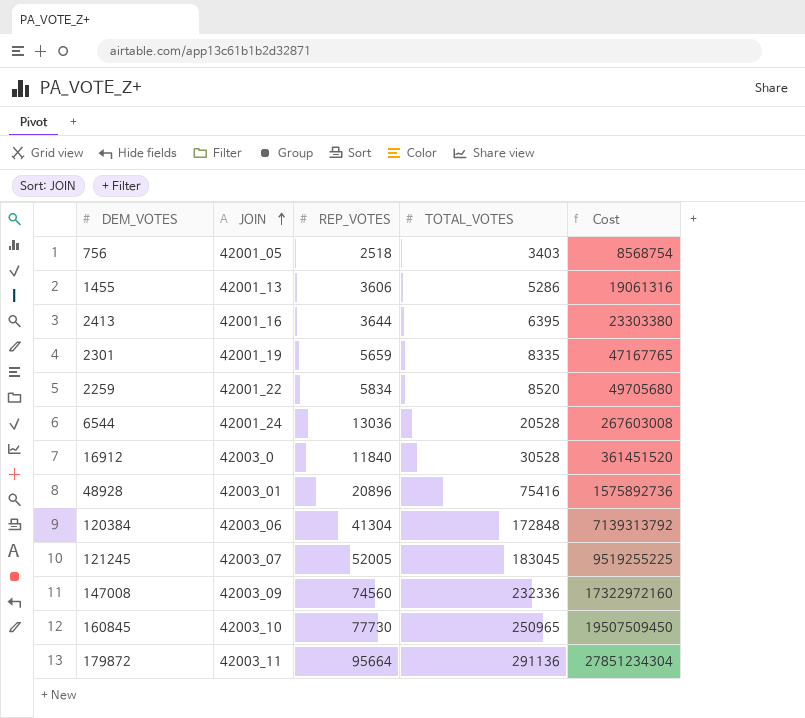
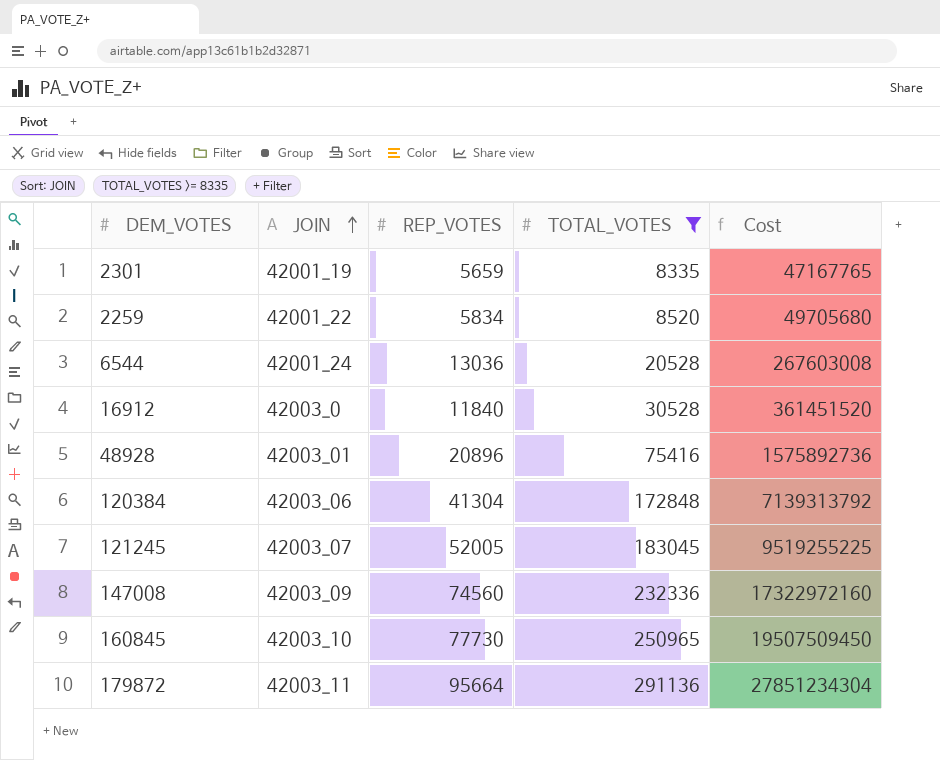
filter: none -> TOTAL_VOTES >= 8335

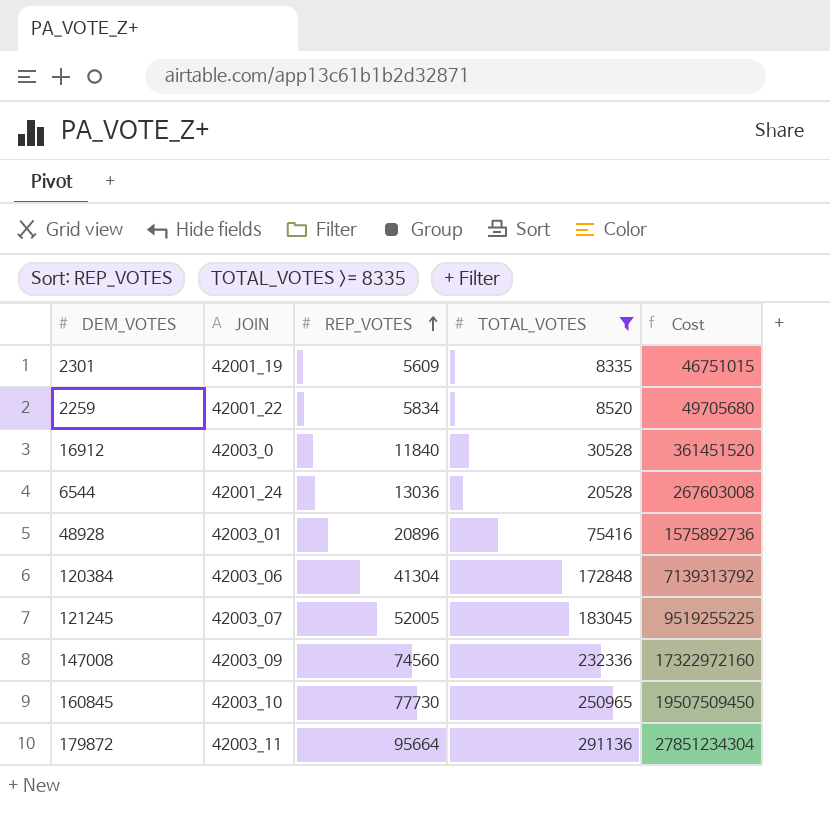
row order: JOIN ascending -> REP_VOTES ascending
2301 | REP_VOTES: 5659 -> 5609
2301 | Cost: 47167765 -> 46751015

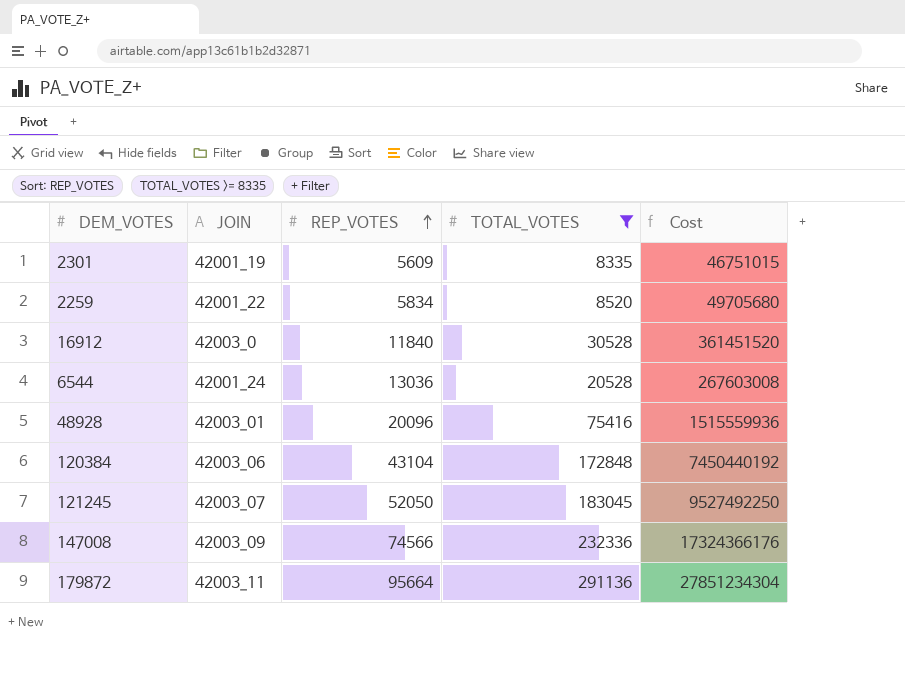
row 160845: 42003_10 | 77730 | 250965 | 19507509450 -> none
48928 | REP_VOTES: 20896 -> 20096
48928 | Cost: 1575892736 -> 1515559936
120384 | REP_VOTES: 41304 -> 43104
120384 | Cost: 7139313792 -> 7450440192
121245 | REP_VOTES: 52005 -> 52050
121245 | Cost: 9519255225 -> 9527492250
147008 | REP_VOTES: 74560 -> 74566
147008 | Cost: 17322972160 -> 17324366176

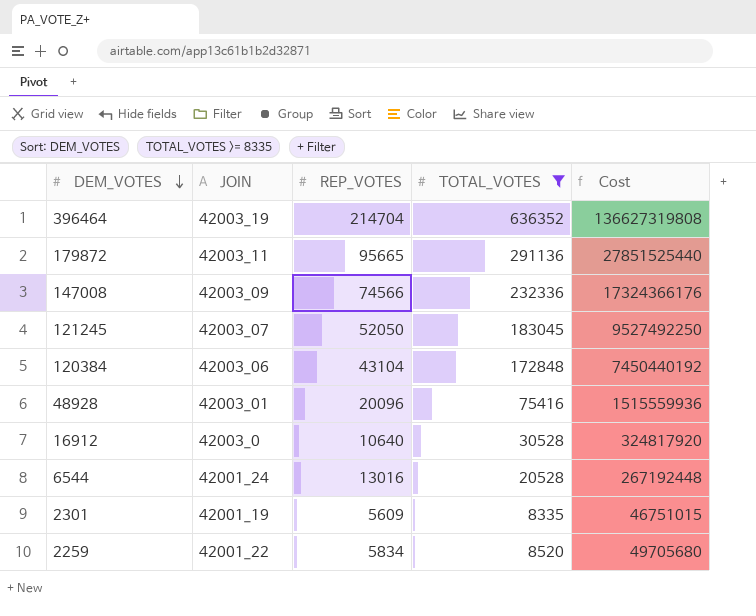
row order: REP_VOTES ascending -> DEM_VOTES descending
row 396464: none -> 42003_19 | 214704 | 636352 | 136627319808
179872 | REP_VOTES: 95664 -> 95665
179872 | Cost: 27851234304 -> 27851525440
16912 | REP_VOTES: 11840 -> 10640
16912 | Cost: 361451520 -> 324817920
6544 | REP_VOTES: 13036 -> 13016
6544 | Cost: 267603008 -> 267192448

